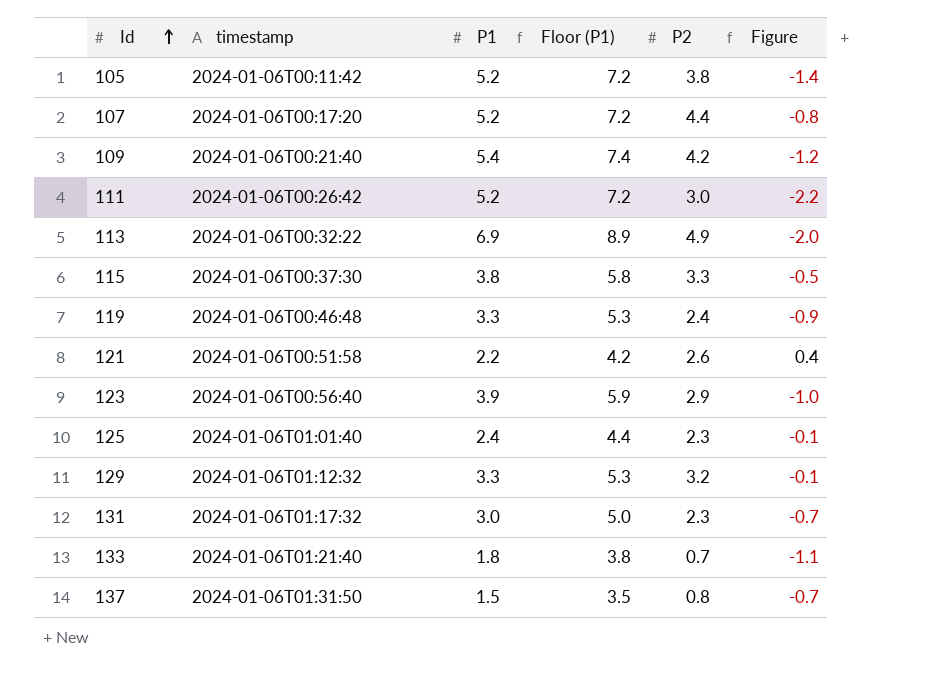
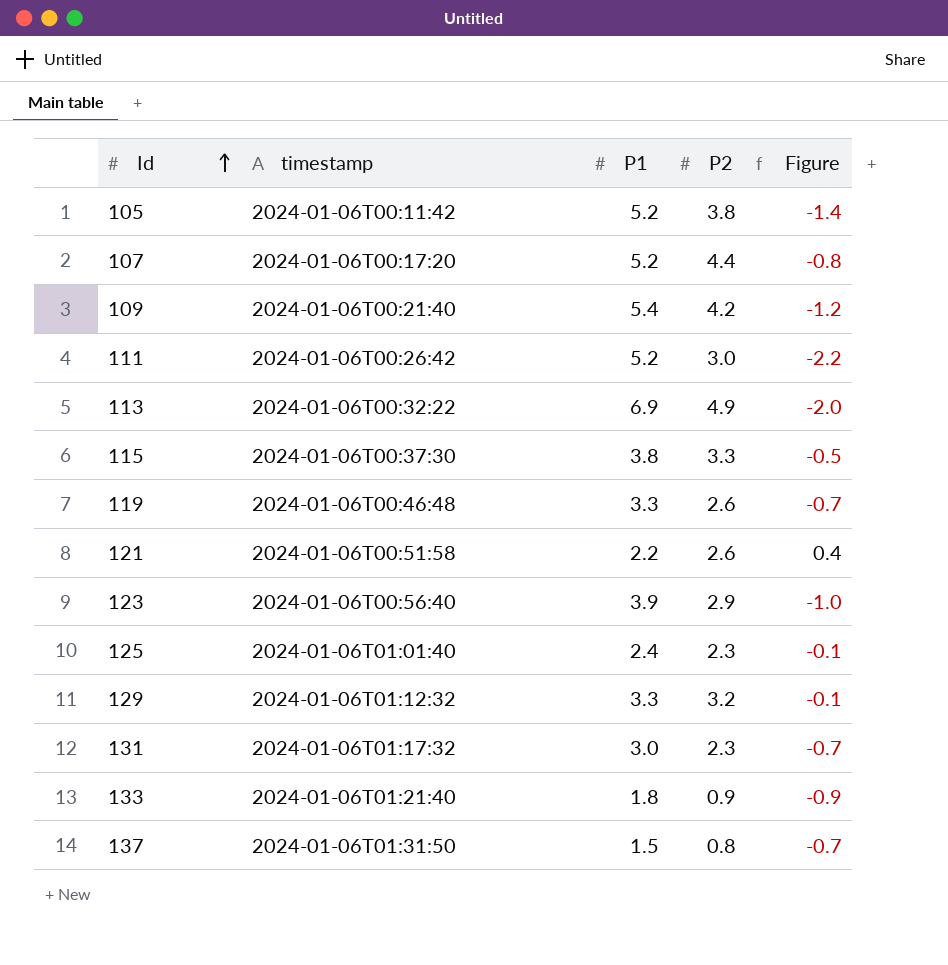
column Floor (P1) | formula: [P1] + 2 -> none
119 | P2: 2.4 -> 2.6
119 | Figure: -0.9 -> -0.7
133 | P2: 0.7 -> 0.9
133 | Figure: -1.1 -> -0.9

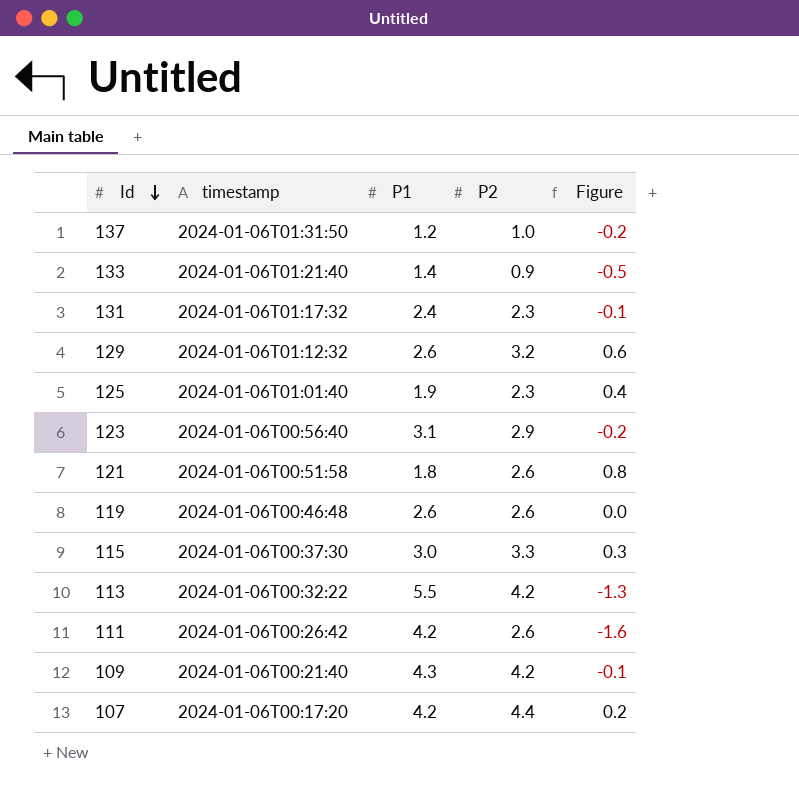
row order: Id ascending -> Id descending
row 105: 2024-01-06T00:11:42 | 5.2 | 3.8 | -1.4 -> none
137 | P1: 1.5 -> 1.2
137 | P2: 0.8 -> 1.0
137 | Figure: -0.7 -> -0.2
133 | P1: 1.8 -> 1.4
133 | Figure: -0.9 -> -0.5
131 | P1: 3.0 -> 2.4
131 | Figure: -0.7 -> -0.1
129 | P1: 3.3 -> 2.6
129 | Figure: -0.1 -> 0.6
125 | P1: 2.4 -> 1.9
125 | Figure: -0.1 -> 0.4
123 | P1: 3.9 -> 3.1
123 | Figure: -1.0 -> -0.2
121 | P1: 2.2 -> 1.8
121 | Figure: 0.4 -> 0.8
119 | P1: 3.3 -> 2.6
119 | Figure: -0.7 -> 0.0
115 | P1: 3.8 -> 3.0
115 | Figure: -0.5 -> 0.3
113 | P1: 6.9 -> 5.5
113 | P2: 4.9 -> 4.2
113 | Figure: -2.0 -> -1.3
111 | P1: 5.2 -> 4.2
111 | P2: 3.0 -> 2.6
111 | Figure: -2.2 -> -1.6
109 | P1: 5.4 -> 4.3
109 | Figure: -1.2 -> -0.1
107 | P1: 5.2 -> 4.2
107 | Figure: -0.8 -> 0.2

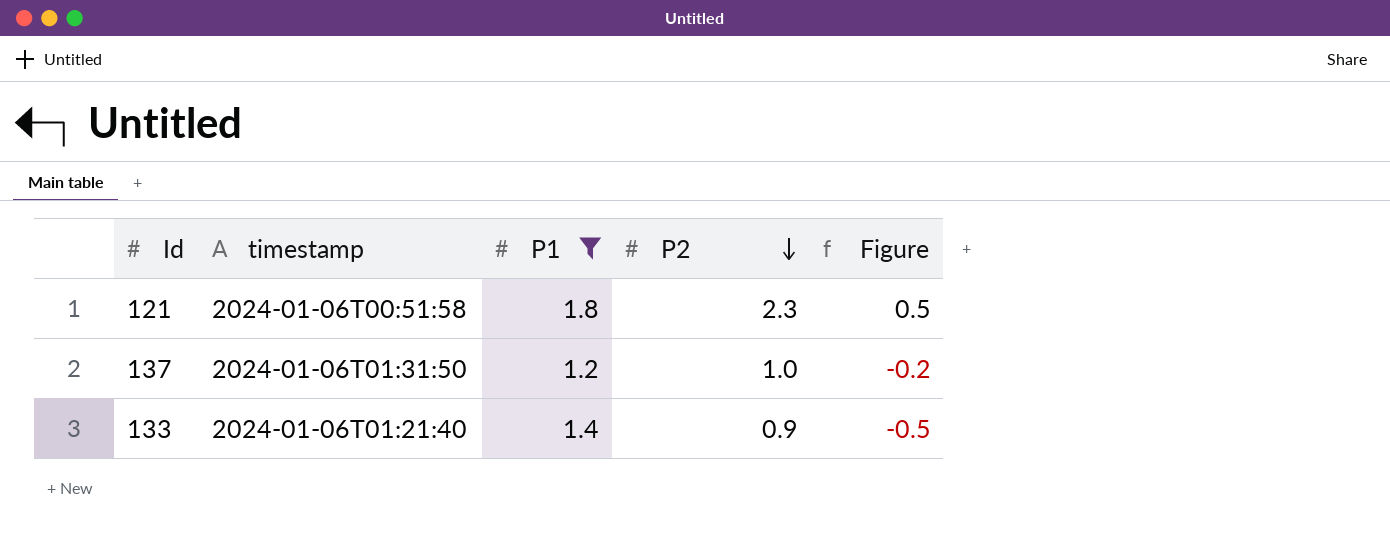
filter: none -> P1 <= 1.8
row order: Id descending -> P2 descending
121 | P2: 2.6 -> 2.3
121 | Figure: 0.8 -> 0.5

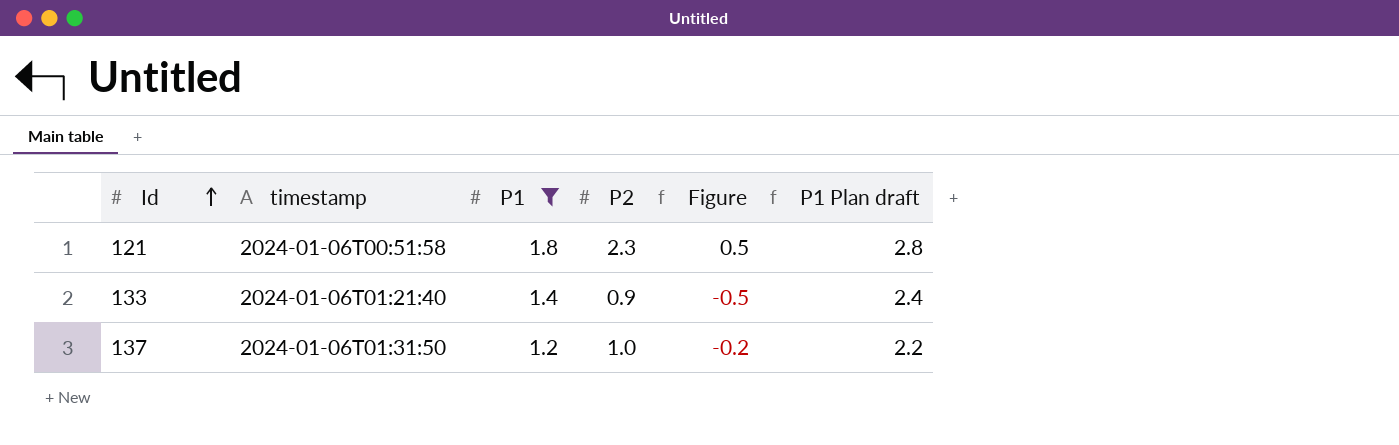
row order: P2 descending -> Id ascending
column P1 Plan draft | formula: none -> [P1] + 1

